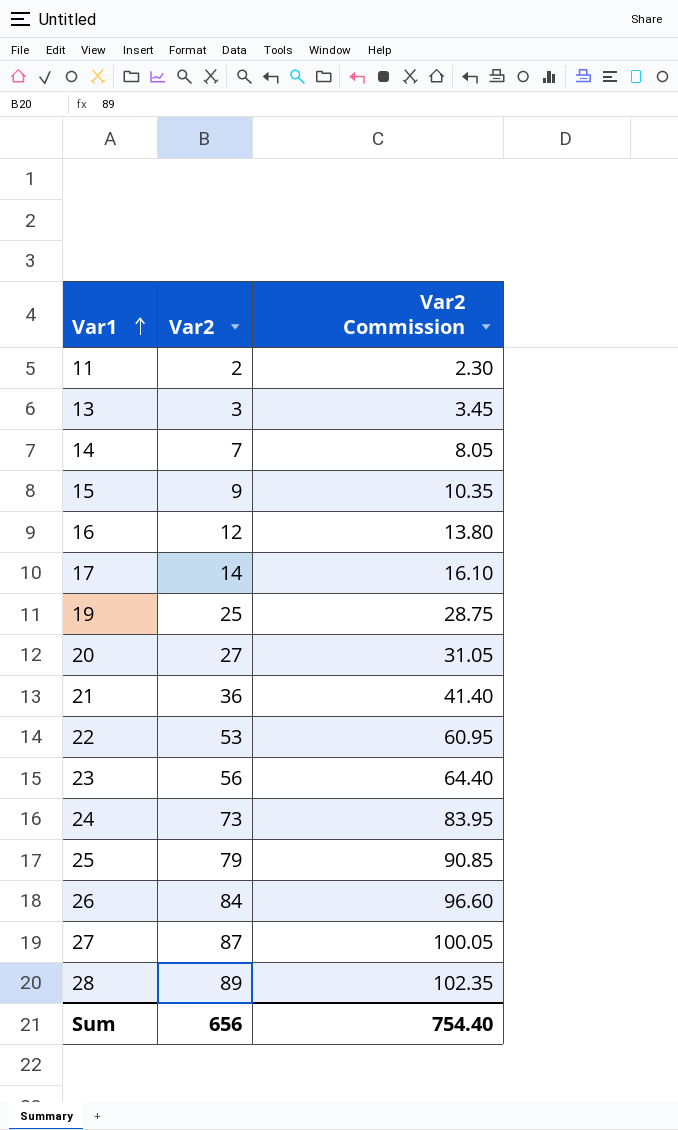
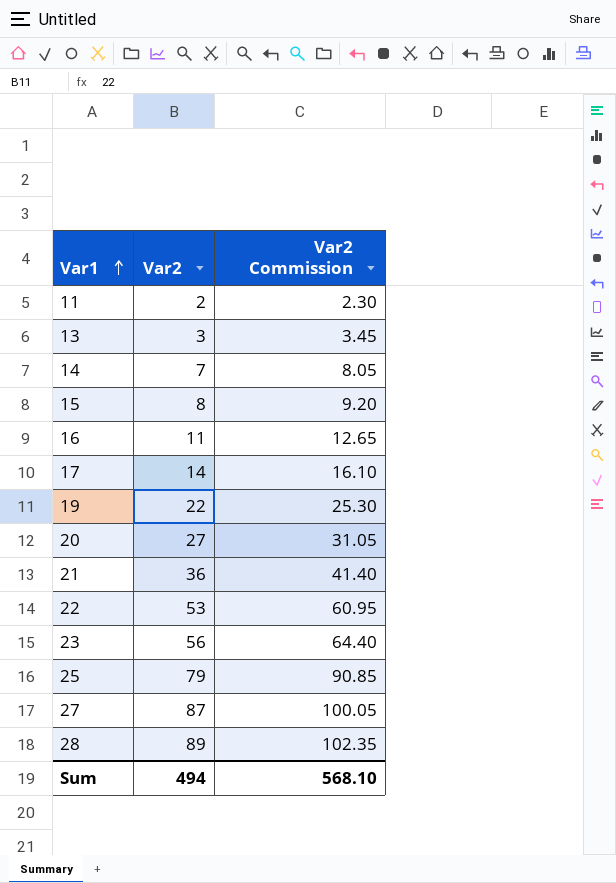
row 24: 73 | 83.95 -> none
row 26: 84 | 96.60 -> none
15 | Var2: 9 -> 8
15 | Var2 Commission: 10.35 -> 9.20
16 | Var2: 12 -> 11
16 | Var2 Commission: 13.80 -> 12.65
19 | Var2: 25 -> 22
19 | Var2 Commission: 28.75 -> 25.30
Sum | Var2: 656 -> 494
Sum | Var2 Commission: 754.40 -> 568.10

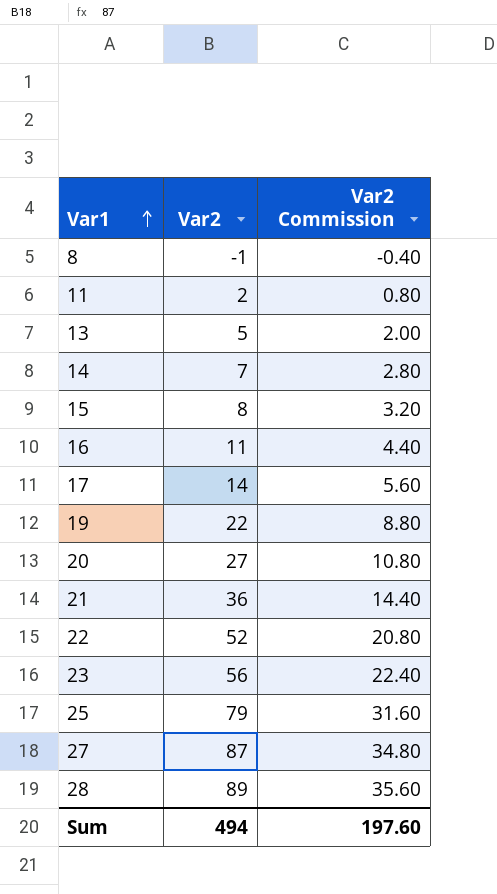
column Var2 Commission | formula: [Var2] * 1.15 -> [Var2] * 0.4
row 8: none -> -1 | -0.40
13 | Var2: 3 -> 5
22 | Var2: 53 -> 52
Sum | Var2 Commission: 568.10 -> 197.60

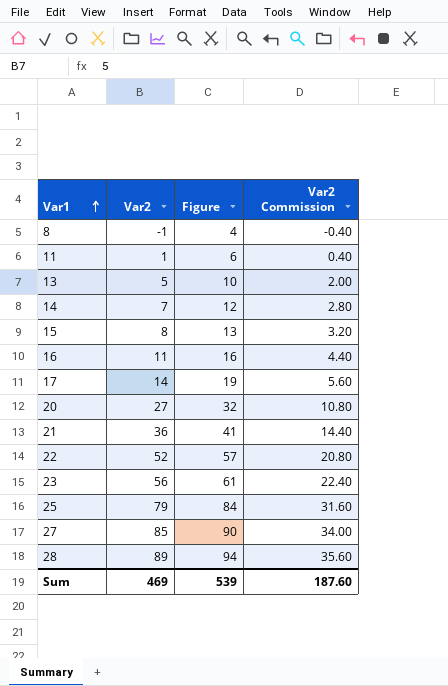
column Figure | formula: none -> [Var2] + 5
row 19: 22 | 8.80 -> none
11 | Var2: 2 -> 1
11 | Var2 Commission: 0.80 -> 0.40
27 | Var2: 87 -> 85
27 | Var2 Commission: 34.80 -> 34.00
Sum | Var2: 494 -> 469
Sum | Var2 Commission: 197.60 -> 187.60

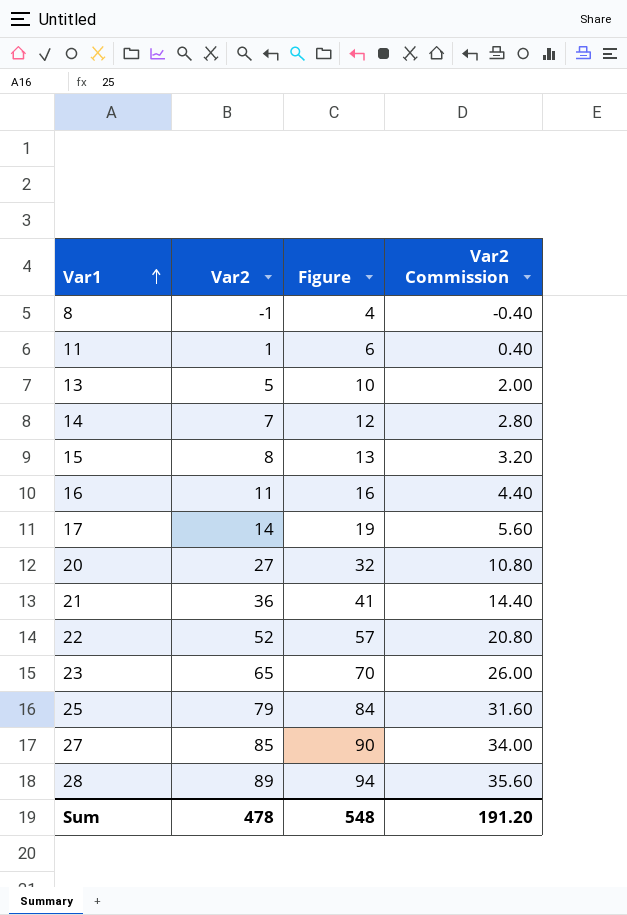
23 | Var2: 56 -> 65
23 | Figure: 61 -> 70
23 | Var2 Commission: 22.40 -> 26.00
Sum | Var2: 469 -> 478
Sum | Figure: 539 -> 548
Sum | Var2 Commission: 187.60 -> 191.20

